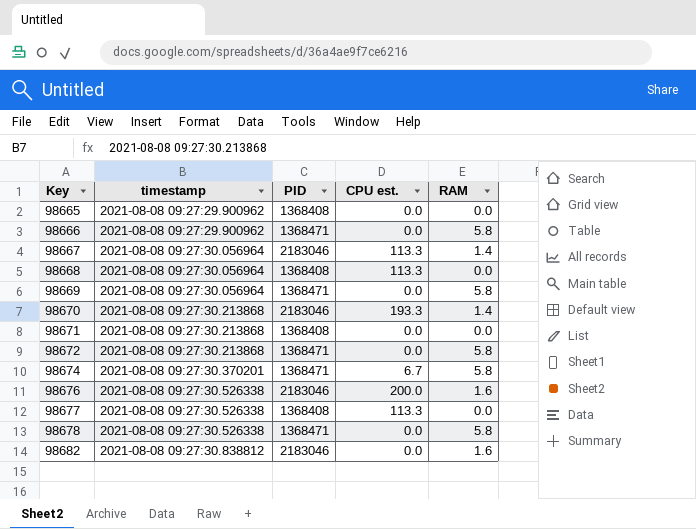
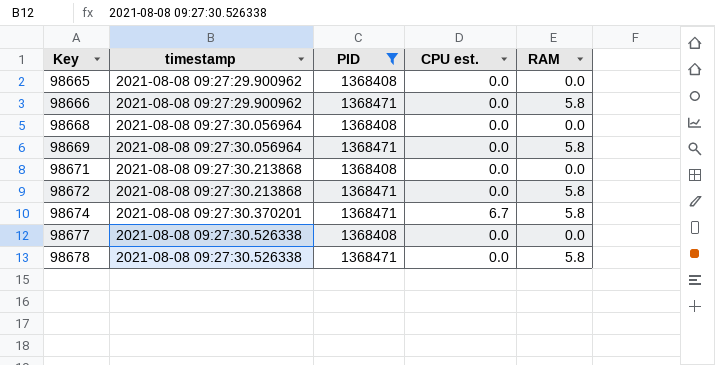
filter: none -> PID != 2183046
98668 | CPU est.: 113.3 -> 0.0
98677 | CPU est.: 113.3 -> 0.0

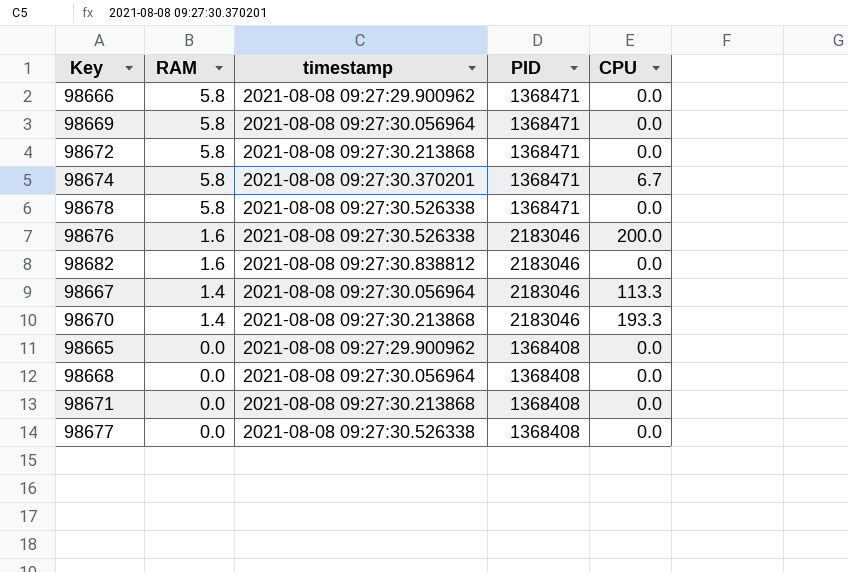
filter: PID != 2183046 -> none
row order: Key ascending -> RAM descending
column RAM | position: 5 -> 2
column name: CPU est. -> CPU

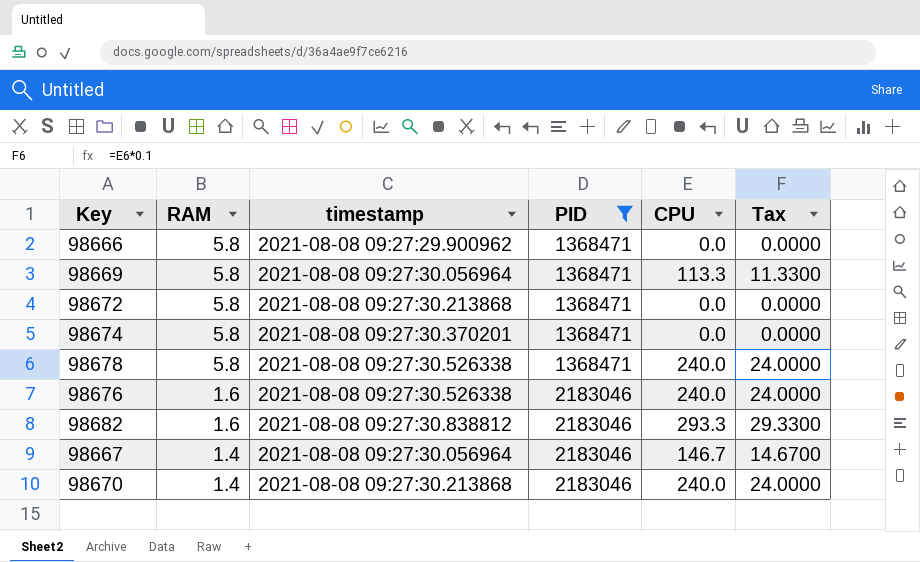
filter: none -> PID != 1368408
column Tax | formula: none -> [CPU] * 0.1
98669 | CPU: 0.0 -> 113.3
98674 | CPU: 6.7 -> 0.0
98678 | CPU: 0.0 -> 240.0
98676 | CPU: 200.0 -> 240.0
98682 | CPU: 0.0 -> 293.3
98667 | CPU: 113.3 -> 146.7
98670 | CPU: 193.3 -> 240.0

